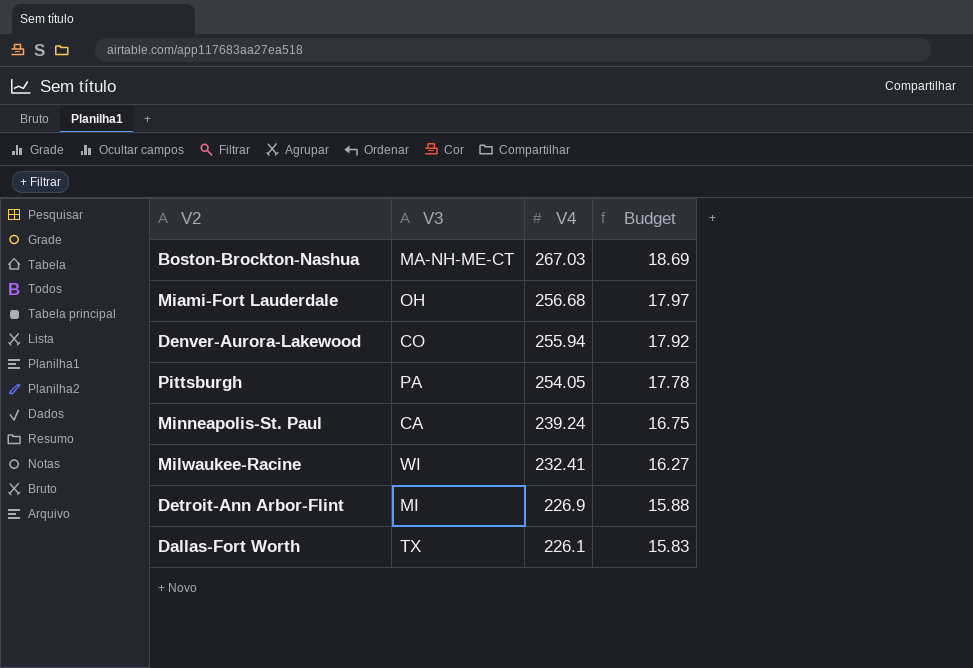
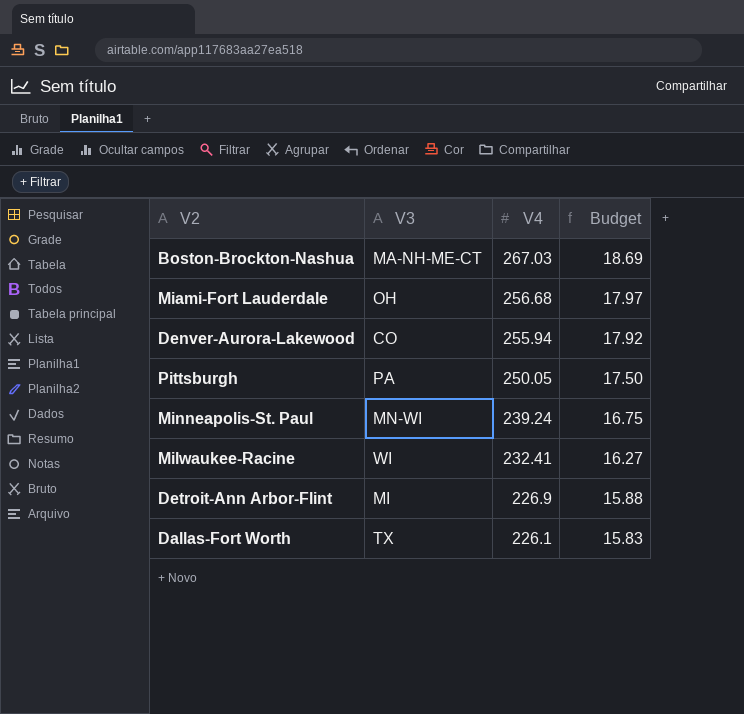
Pittsburgh | V4: 254.05 -> 250.05
Pittsburgh | Budget: 17.78 -> 17.50
Minneapolis-St. Paul | V3: CA -> MN-WI

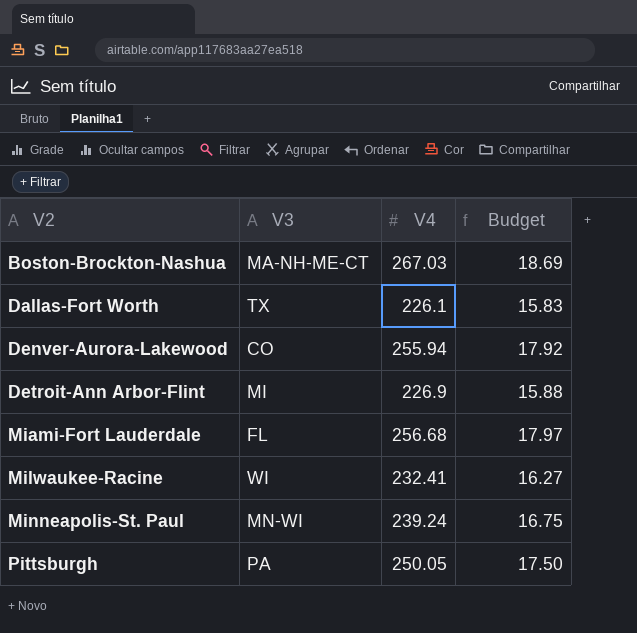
row order: V4 descending -> V2 ascending
Miami-Fort Lauderdale | V3: OH -> FL

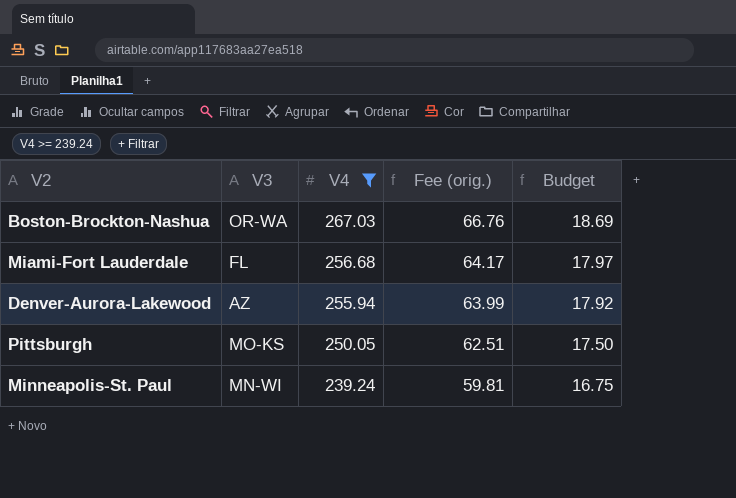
filter: none -> V4 >= 239.24
row order: V2 ascending -> V4 descending
column Fee (orig.) | formula: none -> [V4] * 0.25
Boston-Brockton-Nashua | V3: MA-NH-ME-CT -> OR-WA
Denver-Aurora-Lakewood | V3: CO -> AZ
Pittsburgh | V3: PA -> MO-KS

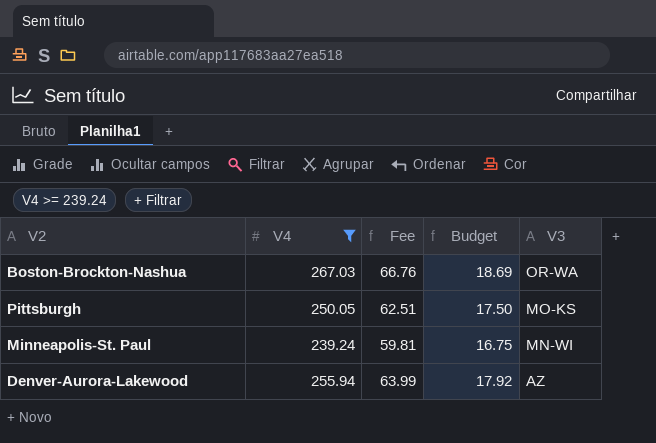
row order: V4 descending -> V3 descending
column name: Fee (orig.) -> Fee
column V3 | position: 2 -> 5
row Miami-Fort Lauderdale: FL | 256.68 | 64.17 | 17.97 -> none

